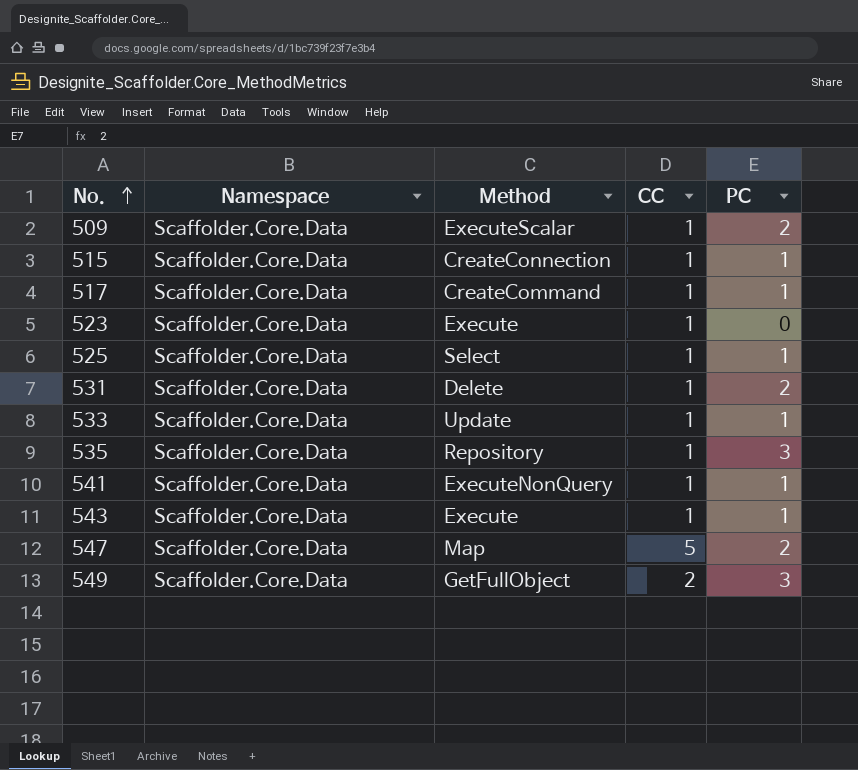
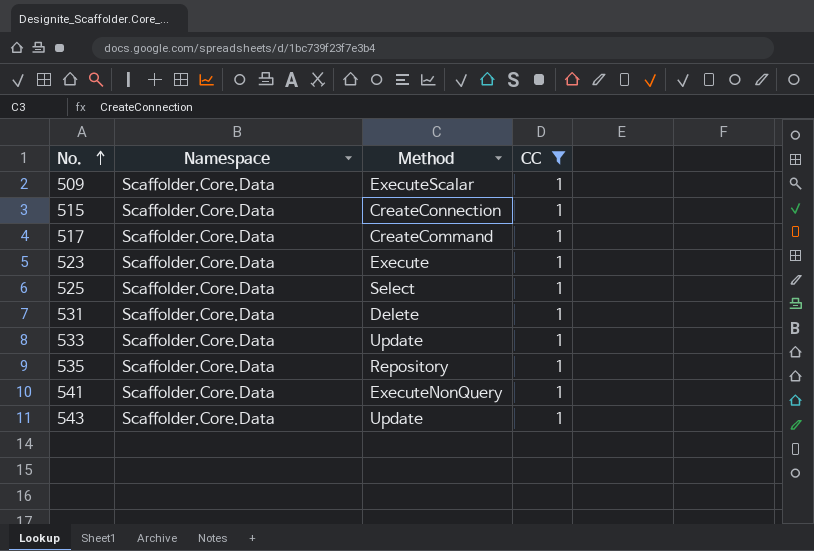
filter: none -> CC = 1
column PC | position: 5 -> none
543 | Method: Execute -> Update

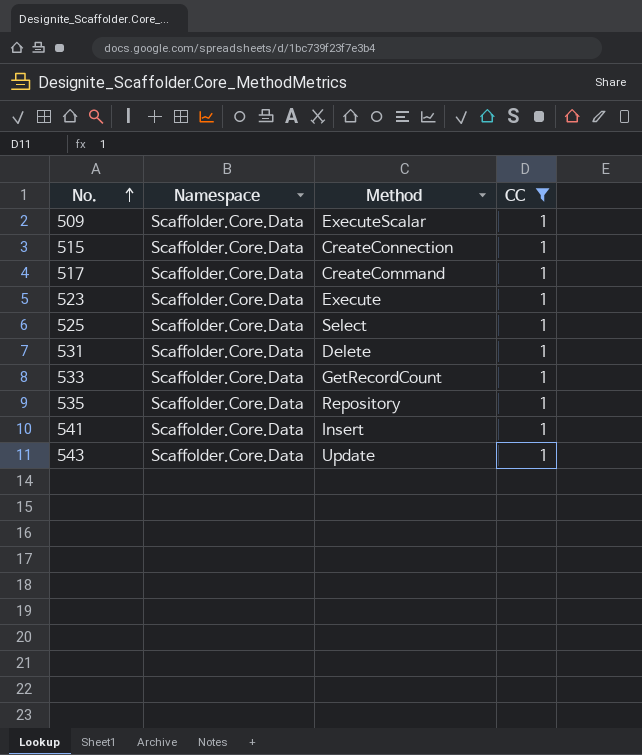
533 | Method: Update -> GetRecordCount
541 | Method: ExecuteNonQuery -> Insert

